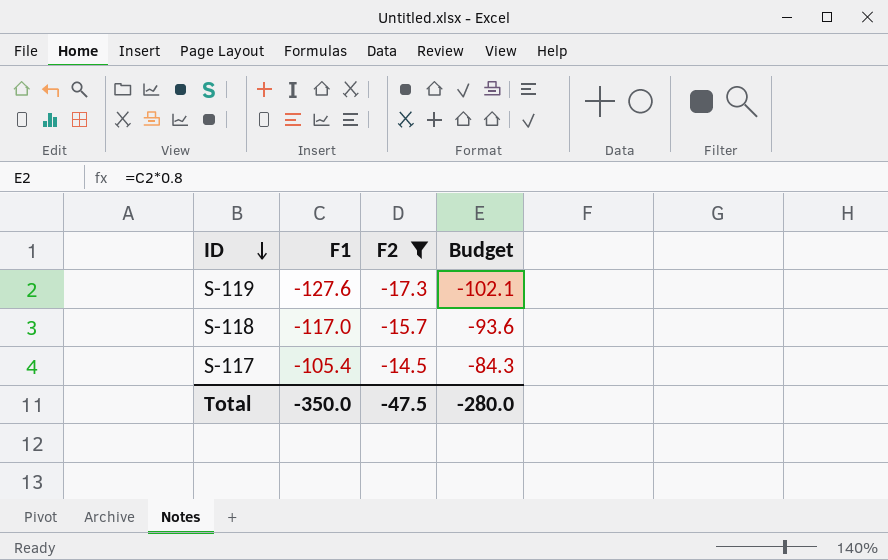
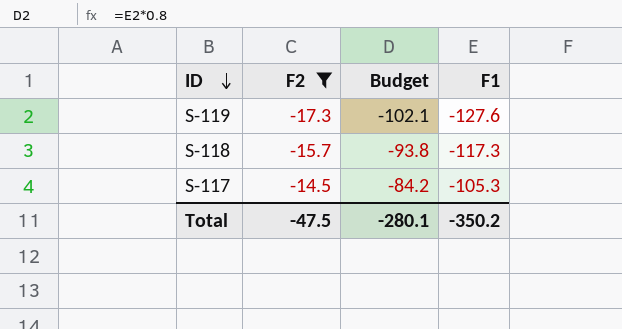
column F1 | position: 2 -> 4
S-118 | Budget: -93.6 -> -93.8
S-118 | F1: -117.0 -> -117.3
S-117 | Budget: -84.3 -> -84.2
S-117 | F1: -105.4 -> -105.3
Total | Budget: -280.0 -> -280.1
Total | F1: -350.0 -> -350.2

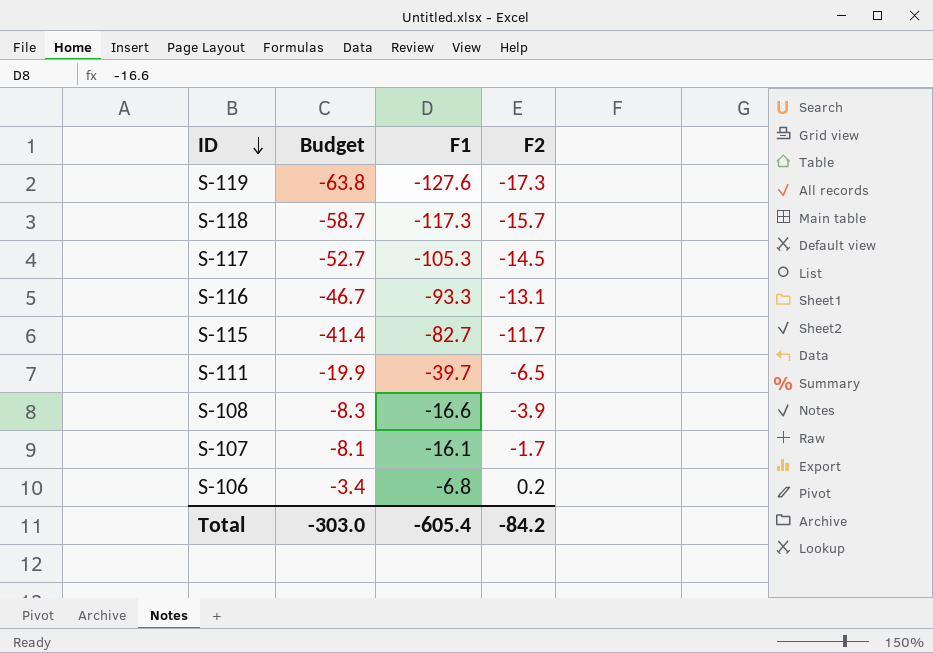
filter: F2 <= -14.5 -> none
column Budget | formula: [F1] * 0.8 -> [F1] * 0.5
column F2 | position: 2 -> 4
Total | Budget: -280.1 -> -303.0
Total | F1: -350.2 -> -605.4
Total | F2: -47.5 -> -84.2

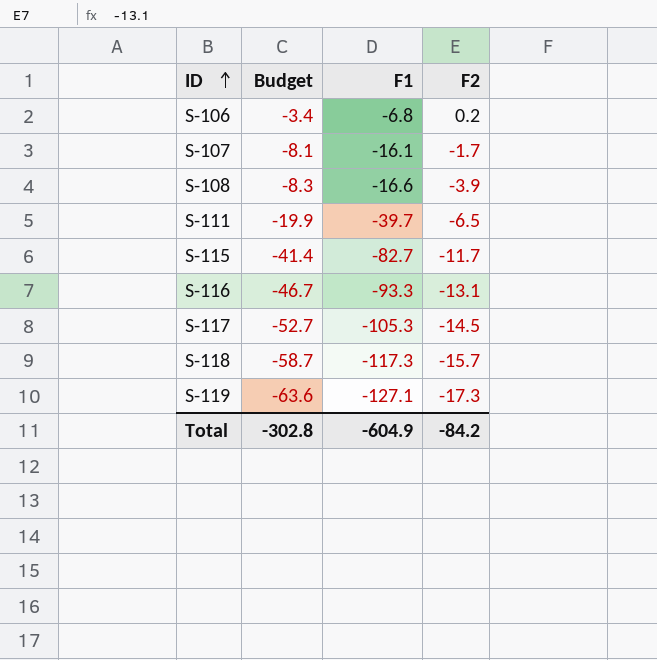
row order: ID descending -> ID ascending
S-119 | Budget: -63.8 -> -63.6
S-119 | F1: -127.6 -> -127.1
Total | Budget: -303.0 -> -302.8
Total | F1: -605.4 -> -604.9

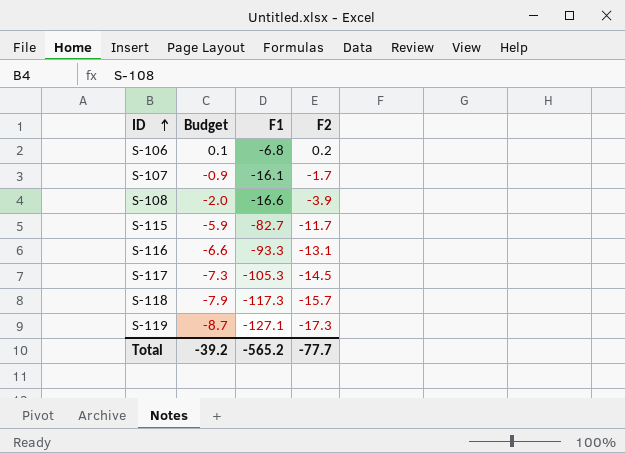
column Budget | formula: [F1] * 0.5 -> [F2] * 0.5
row S-111: -19.9 | -39.7 | -6.5 -> none
Total | Budget: -302.8 -> -39.2
Total | F1: -604.9 -> -565.2
Total | F2: -84.2 -> -77.7

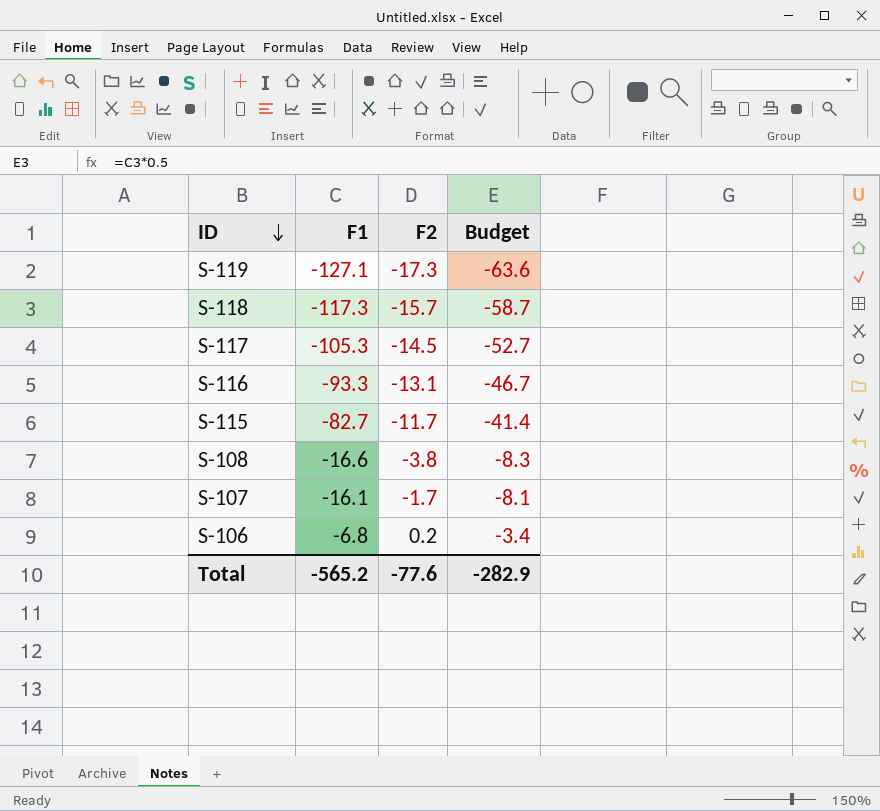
row order: ID ascending -> ID descending
column Budget | formula: [F2] * 0.5 -> [F1] * 0.5
column Budget | position: 2 -> 4
S-108 | F2: -3.9 -> -3.8
Total | F2: -77.7 -> -77.6
Total | Budget: -39.2 -> -282.9

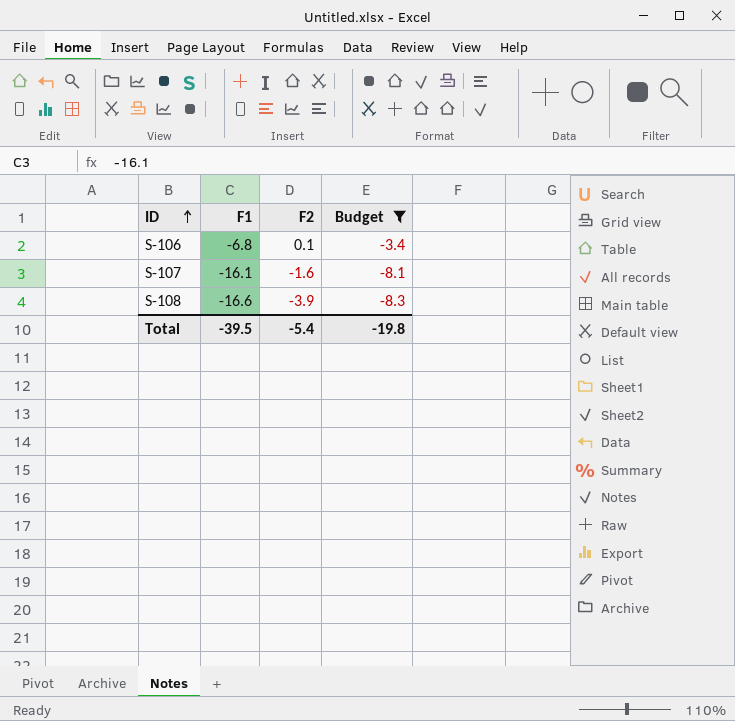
filter: none -> Budget >= -8.3
row order: ID descending -> ID ascending
S-106 | F2: 0.2 -> 0.1
S-107 | F2: -1.7 -> -1.6
S-108 | F2: -3.8 -> -3.9
Total | F1: -565.2 -> -39.5
Total | F2: -77.6 -> -5.4
Total | Budget: -282.9 -> -19.8

